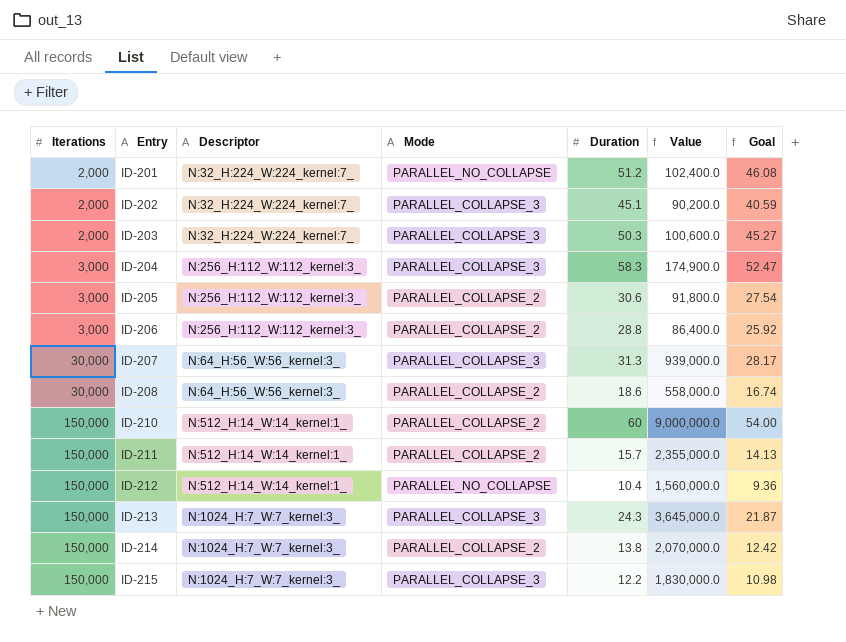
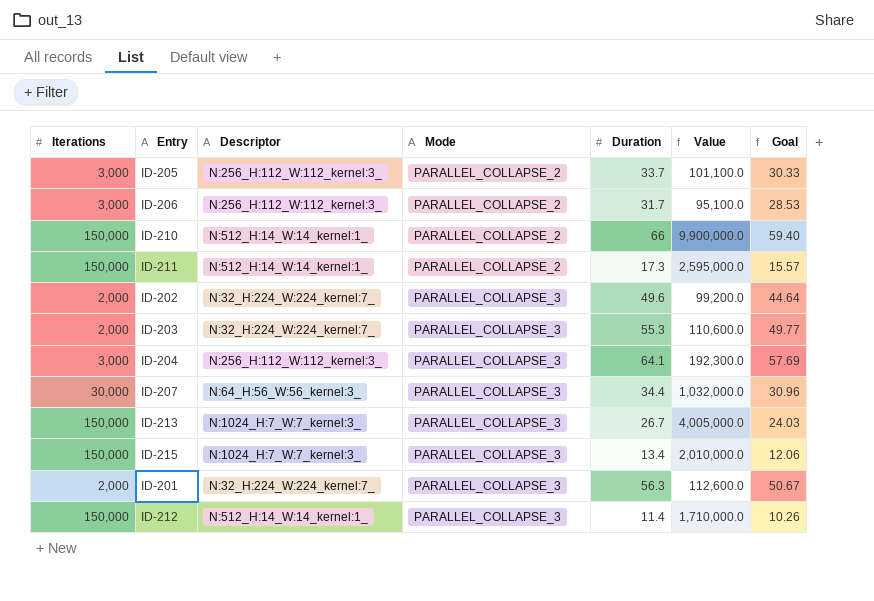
row order: Iterations ascending -> Mode ascending
row ID-208: 30,000 | N:64_H:56_W:56_kernel:3_ | PARALLEL_COLLAPSE_2 | 18.6 | 558,000.0 | 16.74 -> none
row ID-214: 150,000 | N:1024_H:7_W:7_kernel:3_ | PARALLEL_COLLAPSE_2 | 13.8 | 2,070,000.0 | 12.42 -> none
ID-205 | Duration: 30.6 -> 33.7
ID-205 | Value: 91,800.0 -> 101,100.0
ID-205 | Goal: 27.54 -> 30.33
ID-206 | Duration: 28.8 -> 31.7
ID-206 | Value: 86,400.0 -> 95,100.0
ID-206 | Goal: 25.92 -> 28.53
ID-210 | Duration: 60 -> 66
ID-210 | Value: 9,000,000.0 -> 9,900,000.0
ID-210 | Goal: 54.00 -> 59.40
ID-211 | Duration: 15.7 -> 17.3
ID-211 | Value: 2,355,000.0 -> 2,595,000.0
ID-211 | Goal: 14.13 -> 15.57
ID-202 | Duration: 45.1 -> 49.6
ID-202 | Value: 90,200.0 -> 99,200.0
ID-202 | Goal: 40.59 -> 44.64
ID-203 | Duration: 50.3 -> 55.3
ID-203 | Value: 100,600.0 -> 110,600.0
ID-203 | Goal: 45.27 -> 49.77
ID-204 | Duration: 58.3 -> 64.1
ID-204 | Value: 174,900.0 -> 192,300.0
ID-204 | Goal: 52.47 -> 57.69
ID-207 | Duration: 31.3 -> 34.4
ID-207 | Value: 939,000.0 -> 1,032,000.0
ID-207 | Goal: 28.17 -> 30.96
ID-213 | Duration: 24.3 -> 26.7
ID-213 | Value: 3,645,000.0 -> 4,005,000.0
ID-213 | Goal: 21.87 -> 24.03
ID-215 | Duration: 12.2 -> 13.4
ID-215 | Value: 1,830,000.0 -> 2,010,000.0
ID-215 | Goal: 10.98 -> 12.06
ID-201 | Mode: PARALLEL_NO_COLLAPSE -> PARALLEL_COLLAPSE_3
ID-201 | Duration: 51.2 -> 56.3
ID-201 | Value: 102,400.0 -> 112,600.0
ID-201 | Goal: 46.08 -> 50.67
ID-212 | Mode: PARALLEL_NO_COLLAPSE -> PARALLEL_COLLAPSE_3
ID-212 | Duration: 10.4 -> 11.4
ID-212 | Value: 1,560,000.0 -> 1,710,000.0
ID-212 | Goal: 9.36 -> 10.26

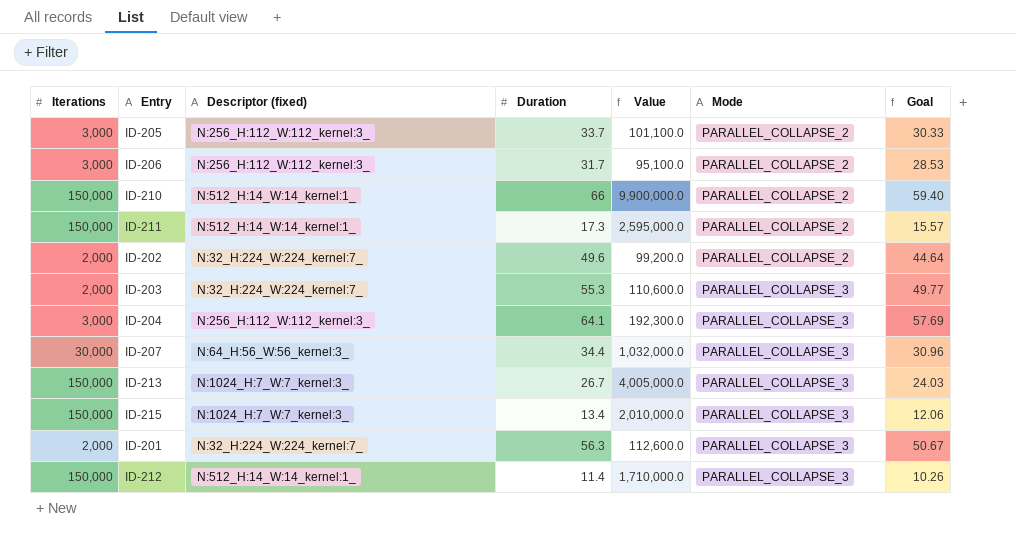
column name: Descriptor -> Descriptor (fixed)
column Mode | position: 4 -> 6
ID-202 | Mode: PARALLEL_COLLAPSE_3 -> PARALLEL_COLLAPSE_2

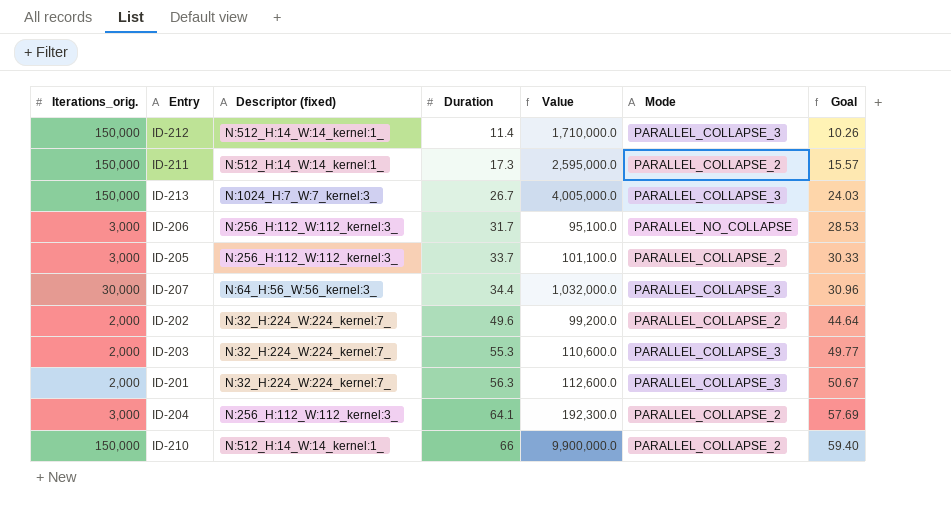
row order: Mode ascending -> Duration ascending
column name: Iterations -> Iterations_orig.
row ID-215: 150,000 | N:1024_H:7_W:7_kernel:3_ | 13.4 | 2,010,000.0 | PARALLEL_COLLAPSE_3 | 12.06 -> none
ID-206 | Mode: PARALLEL_COLLAPSE_2 -> PARALLEL_NO_COLLAPSE
ID-204 | Mode: PARALLEL_COLLAPSE_3 -> PARALLEL_COLLAPSE_2

